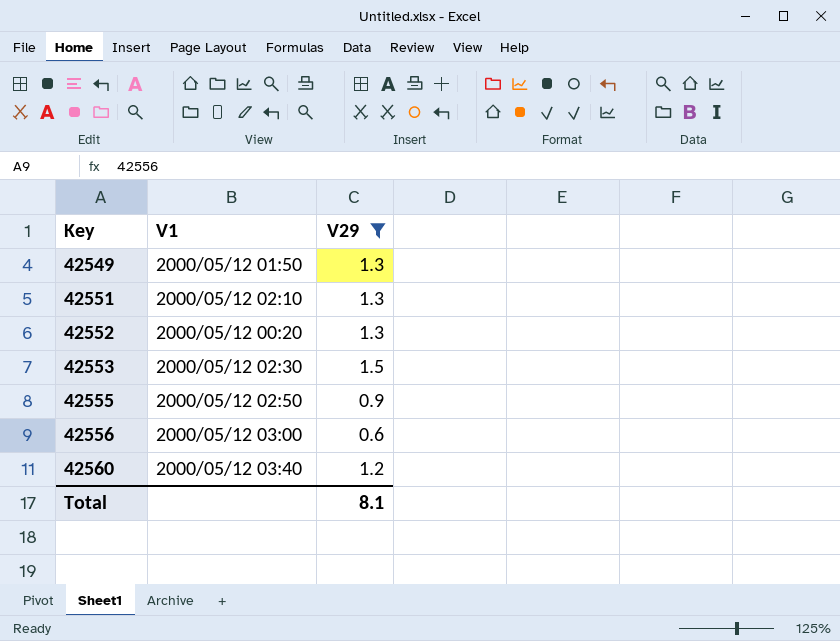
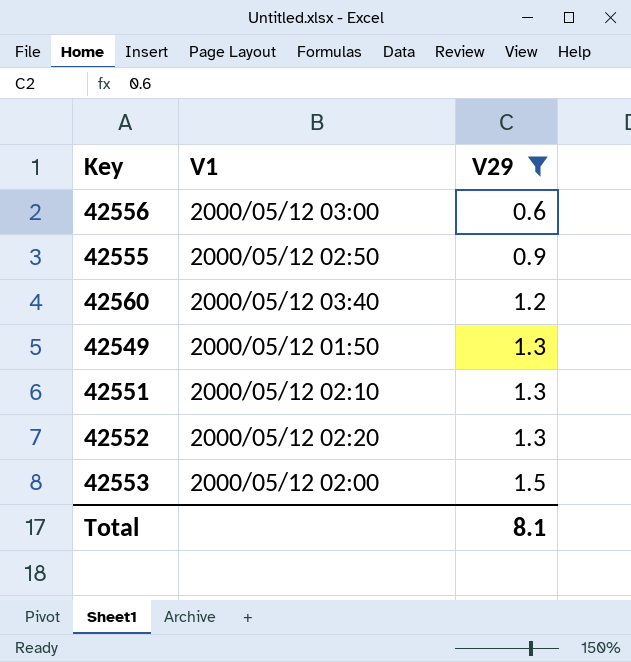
row order: Key ascending -> V29 ascending
42552 | V1: 2000/05/12 00:20 -> 2000/05/12 02:20
42553 | V1: 2000/05/12 02:30 -> 2000/05/12 02:00

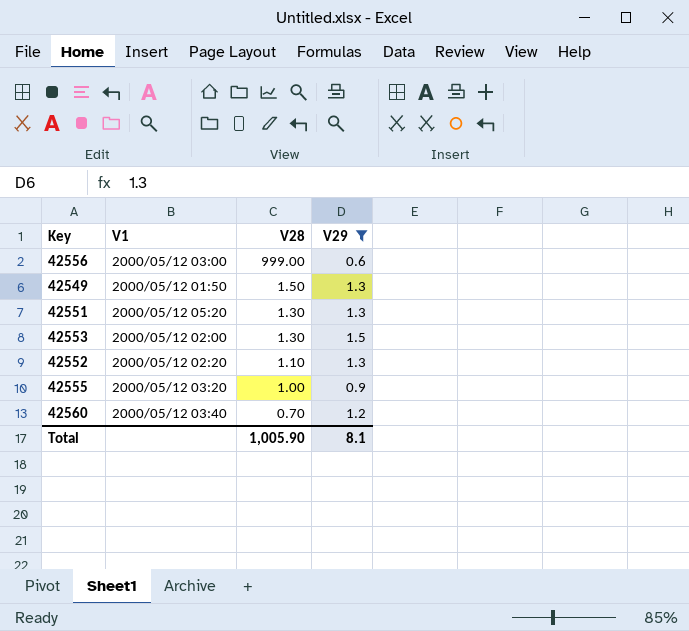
row order: V29 ascending -> V28 descending
column V28 | position: none -> 3
42551 | V1: 2000/05/12 02:10 -> 2000/05/12 05:20
42555 | V1: 2000/05/12 02:50 -> 2000/05/12 03:20

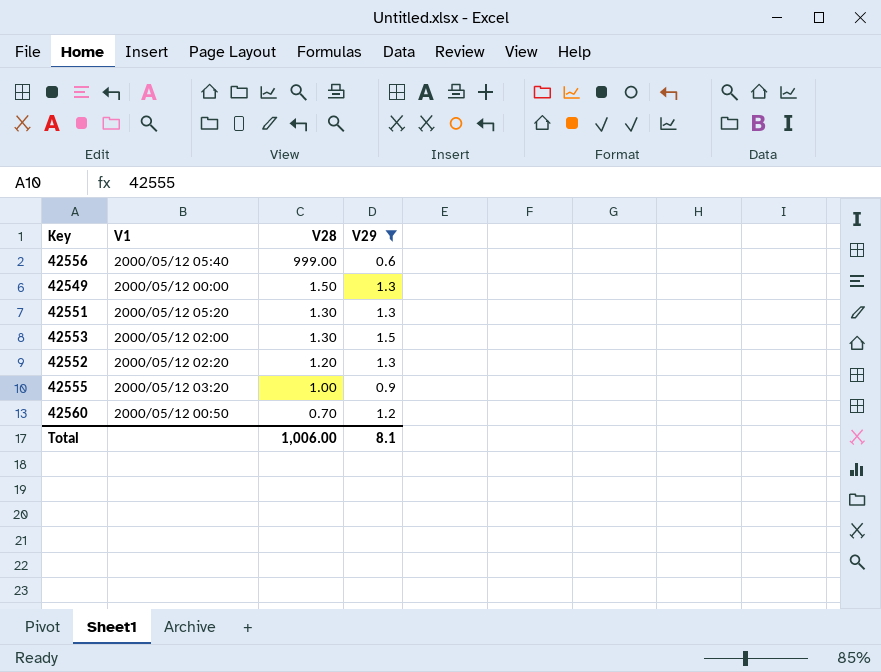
42556 | V1: 2000/05/12 03:00 -> 2000/05/12 05:40
42549 | V1: 2000/05/12 01:50 -> 2000/05/12 00:00
42552 | V28: 1.10 -> 1.20
42560 | V1: 2000/05/12 03:40 -> 2000/05/12 00:50
Total | V28: 1,005.90 -> 1,006.00

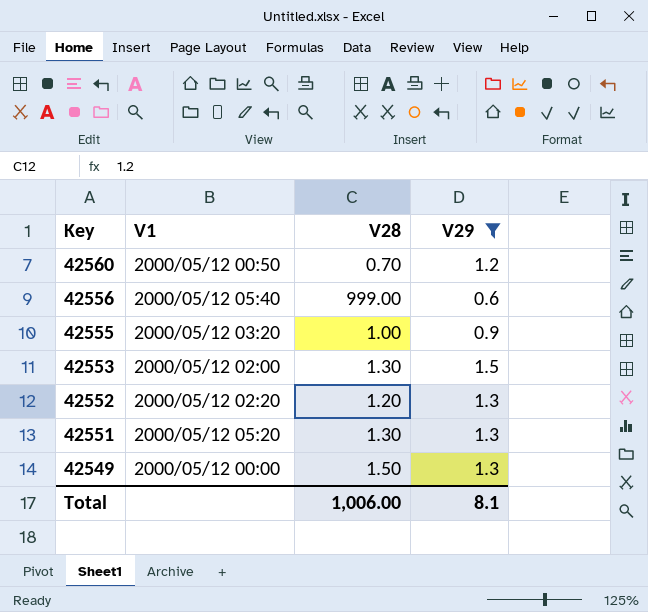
row order: V28 descending -> Key descending

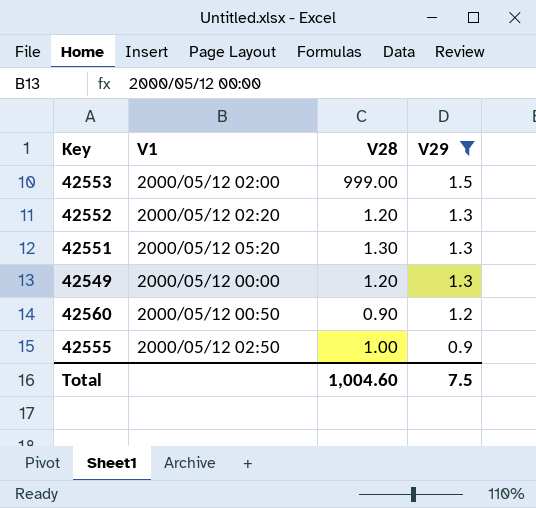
row order: Key descending -> V29 descending
row 42556: 2000/05/12 05:40 | 999.00 | 0.6 -> none
42553 | V28: 1.30 -> 999.00
42549 | V28: 1.50 -> 1.20
42560 | V28: 0.70 -> 0.90
42555 | V1: 2000/05/12 03:20 -> 2000/05/12 02:50
Total | V28: 1,006.00 -> 1,004.60
Total | V29: 8.1 -> 7.5

